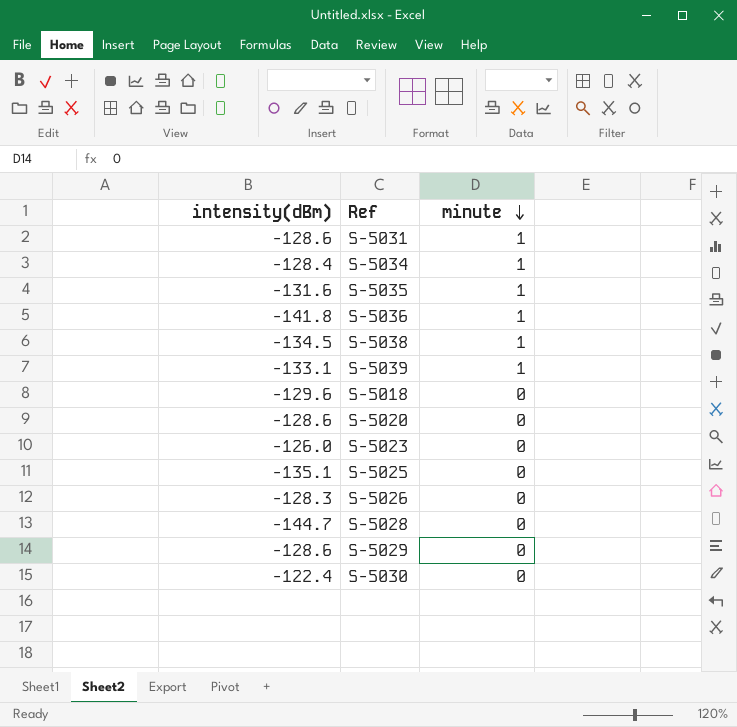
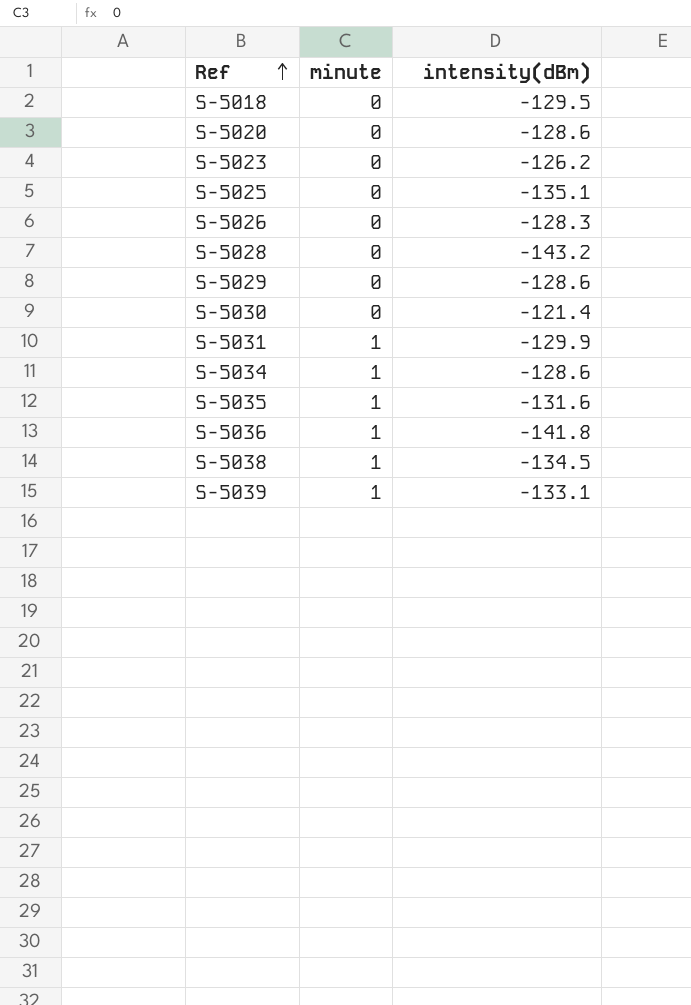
row order: minute descending -> Ref ascending
column intensity(dBm) | position: 1 -> 3
S-5018 | intensity(dBm): -129.6 -> -129.5
S-5023 | intensity(dBm): -126.0 -> -126.2
S-5028 | intensity(dBm): -144.7 -> -143.2
S-5030 | intensity(dBm): -122.4 -> -121.4
S-5031 | intensity(dBm): -128.6 -> -129.9
S-5034 | intensity(dBm): -128.4 -> -128.6

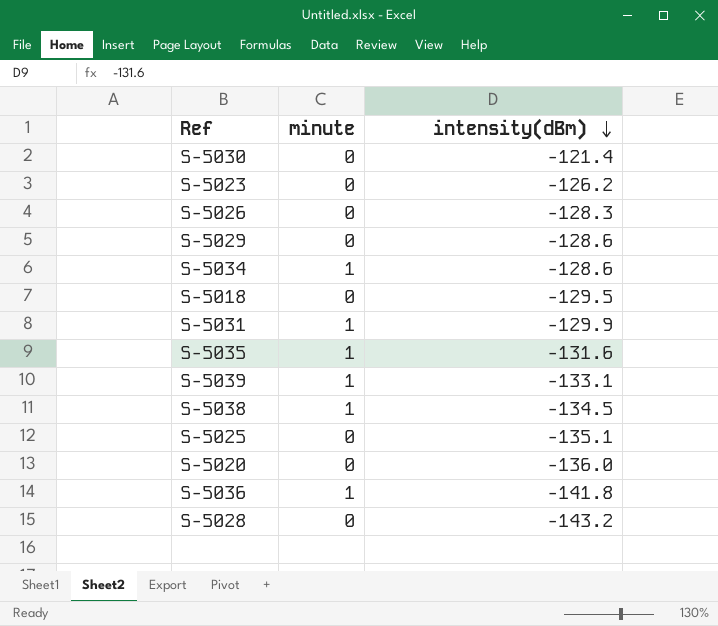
row order: Ref ascending -> intensity(dBm) descending
S-5020 | intensity(dBm): -128.6 -> -136.0

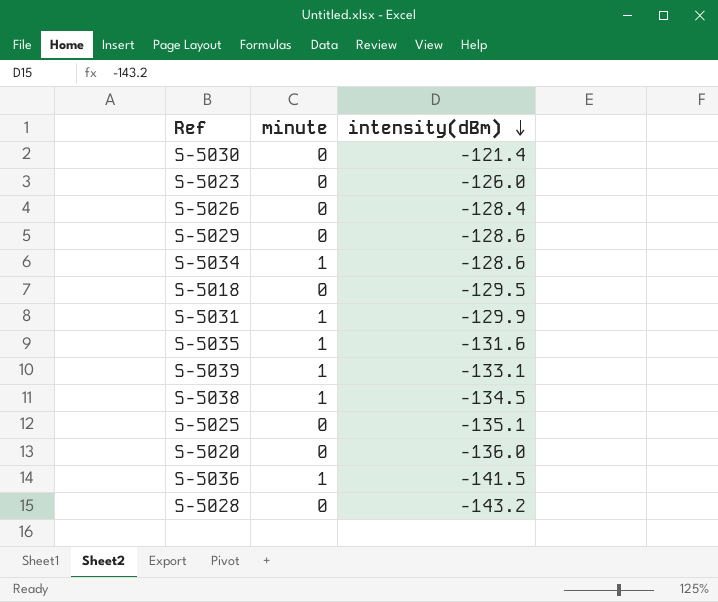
S-5023 | intensity(dBm): -126.2 -> -126.0
S-5026 | intensity(dBm): -128.3 -> -128.4
S-5036 | intensity(dBm): -141.8 -> -141.5

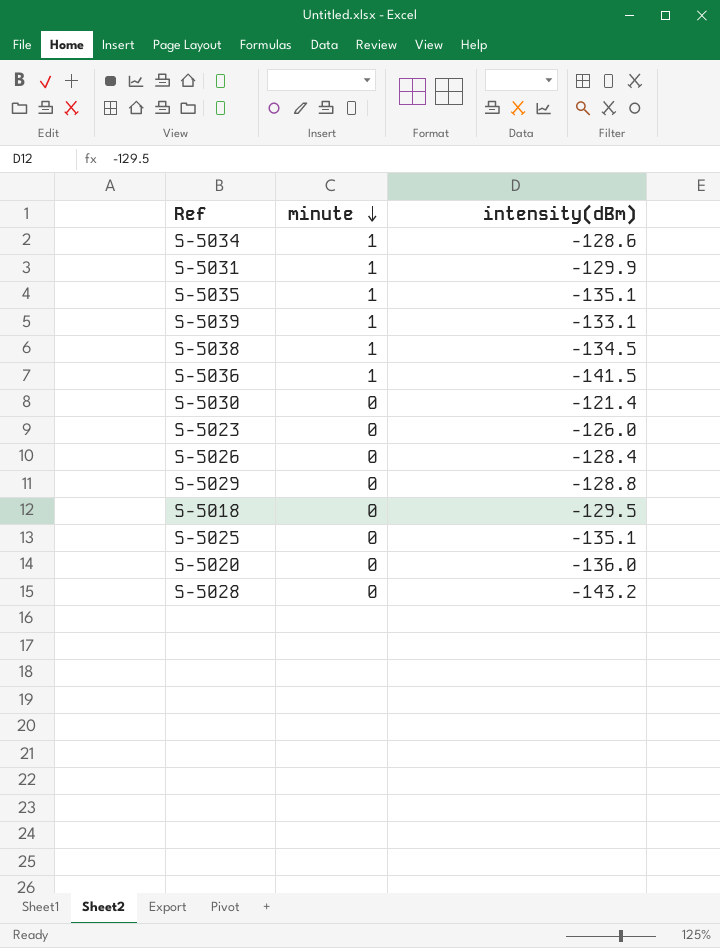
row order: intensity(dBm) descending -> minute descending
S-5035 | intensity(dBm): -131.6 -> -135.1
S-5029 | intensity(dBm): -128.6 -> -128.8

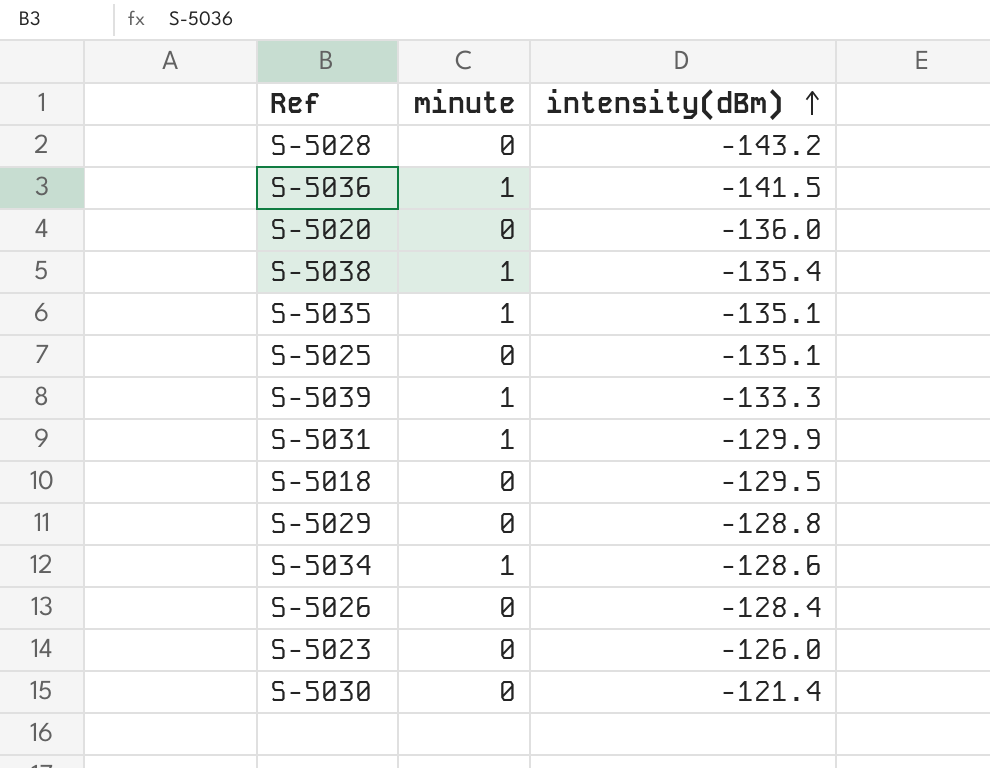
row order: minute descending -> intensity(dBm) ascending
S-5038 | intensity(dBm): -134.5 -> -135.4
S-5039 | intensity(dBm): -133.1 -> -133.3

